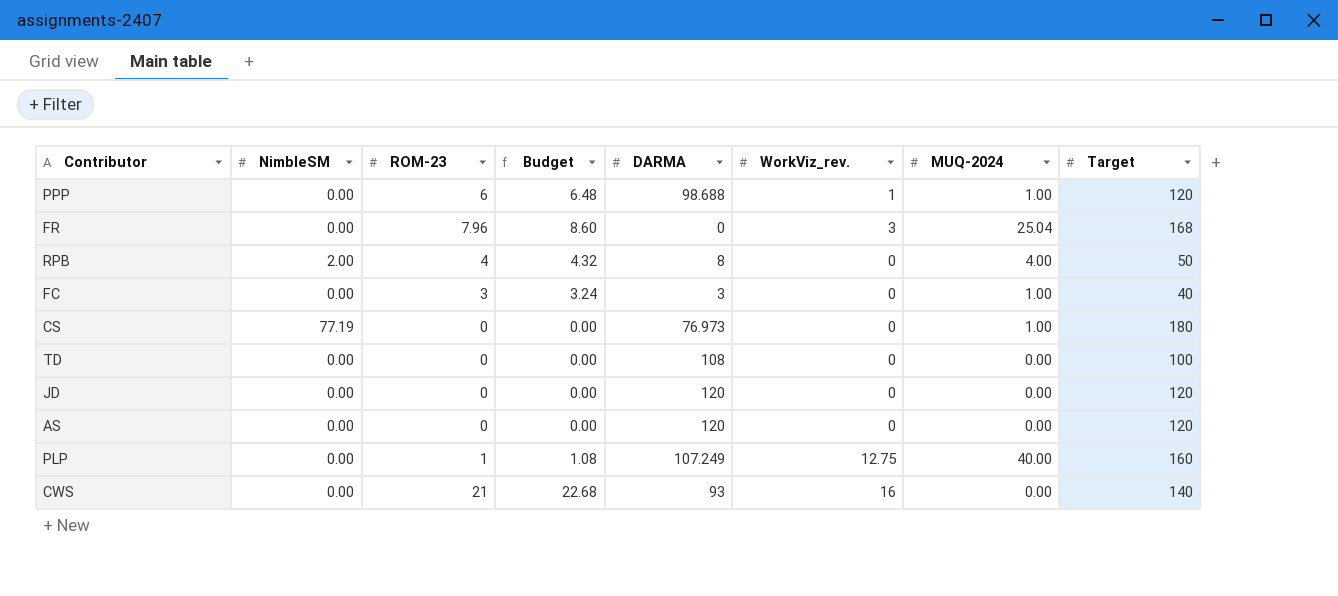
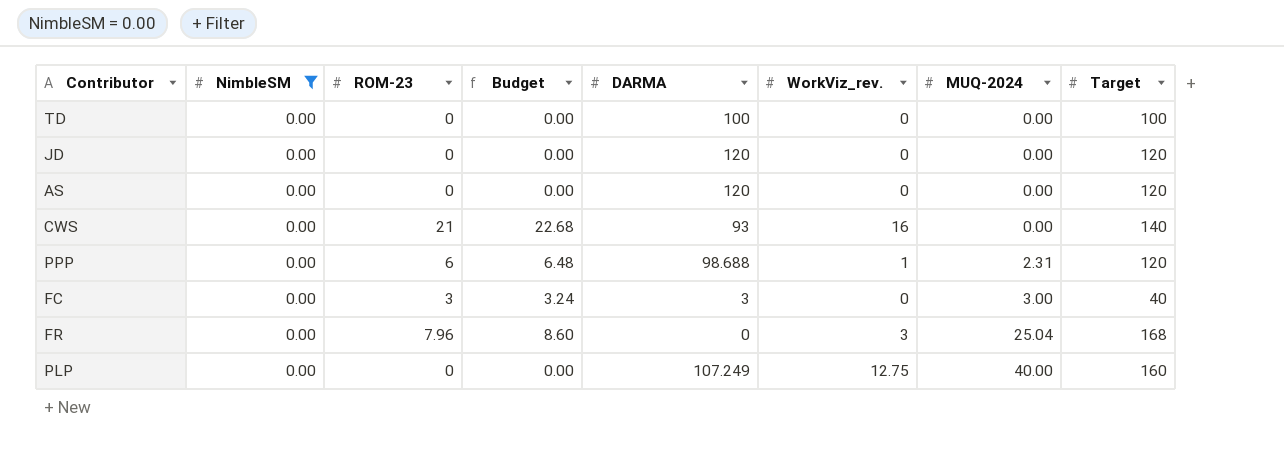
filter: none -> NimbleSM = 0.00
row order: none -> MUQ-2024 ascending
TD | DARMA: 108 -> 100
PPP | MUQ-2024: 1.00 -> 2.31
FC | MUQ-2024: 1.00 -> 3.00
PLP | ROM-23: 1 -> 0
PLP | Budget: 1.08 -> 0.00

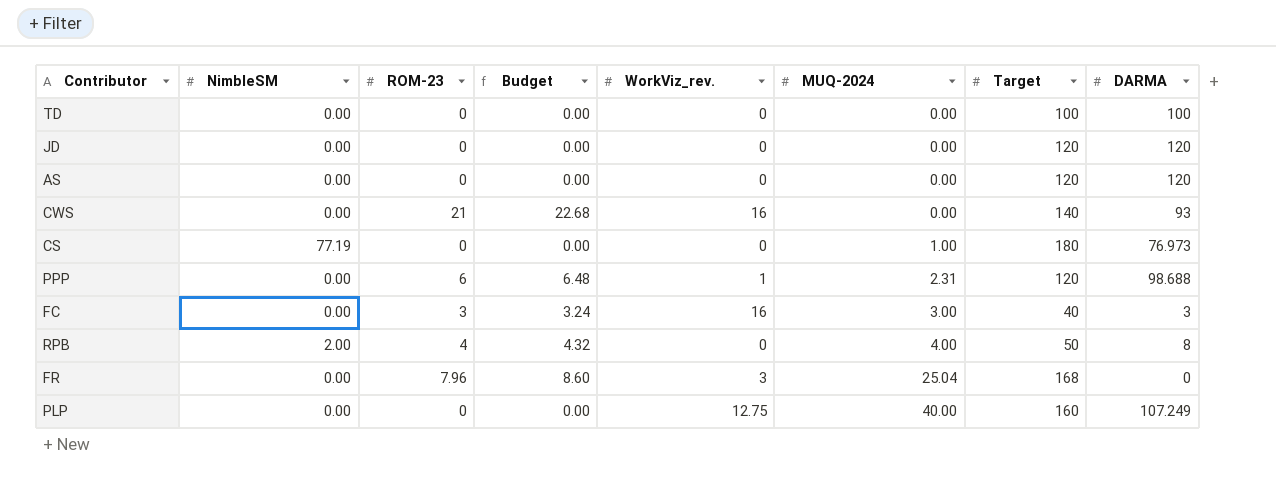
filter: NimbleSM = 0.00 -> none
column DARMA | position: 5 -> 8
FC | WorkViz_rev.: 0 -> 16

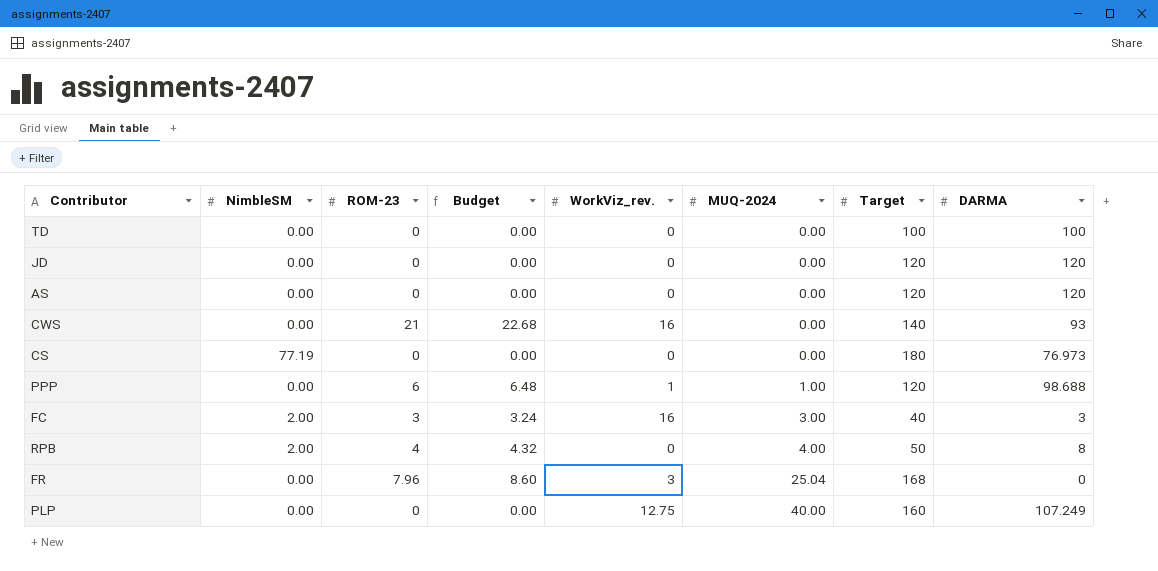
CS | MUQ-2024: 1.00 -> 0.00
PPP | MUQ-2024: 2.31 -> 1.00
FC | NimbleSM: 0.00 -> 2.00

